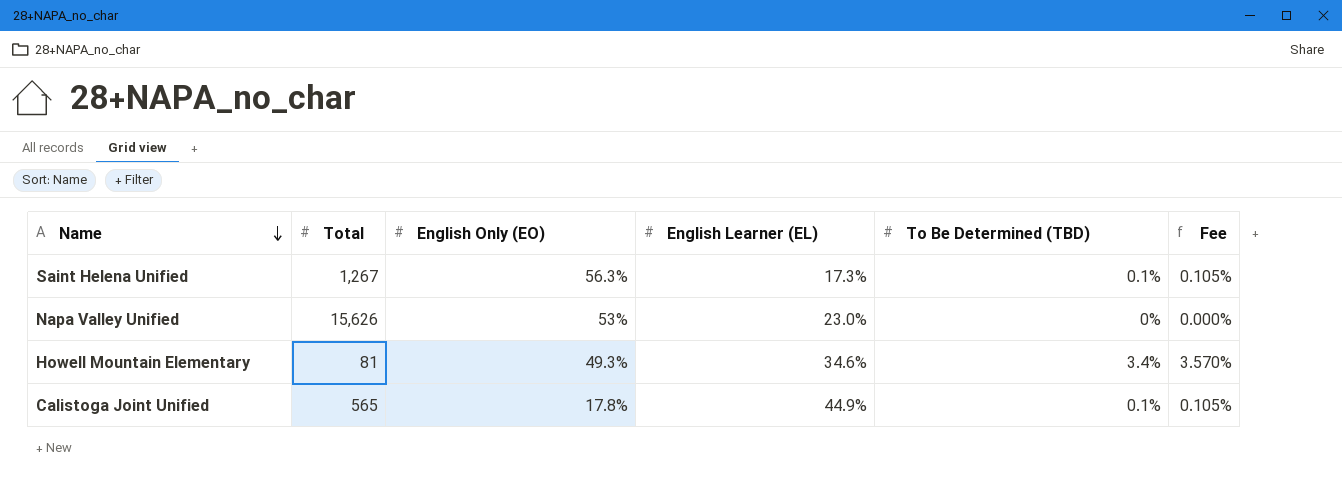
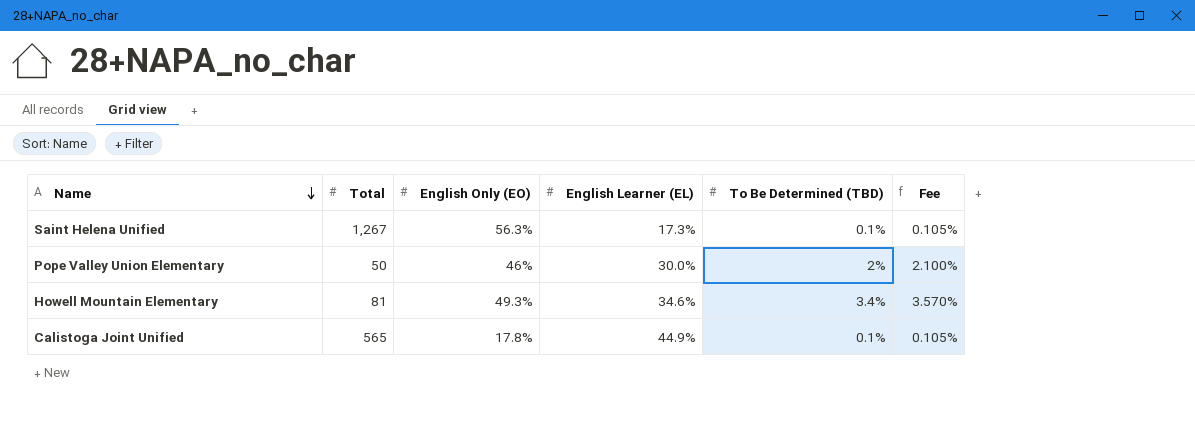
row Napa Valley Unified: 15,626 | 53% | 23.0% | 0% | 0.000% -> none
row Pope Valley Union Elementary: none -> 50 | 46% | 30.0% | 2% | 2.100%

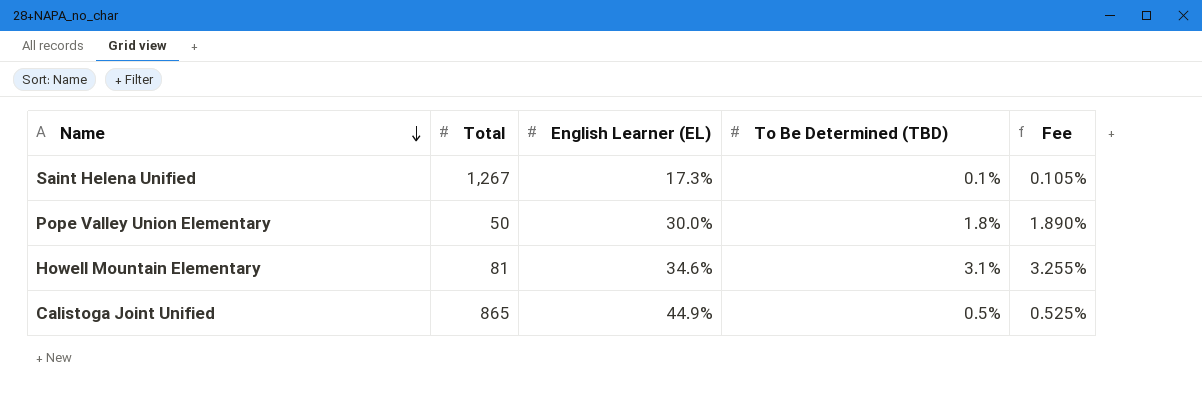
column English Only (EO) | position: 3 -> none
Pope Valley Union Elementary | To Be Determined (TBD): 2% -> 1.8%
Pope Valley Union Elementary | Fee: 2.100% -> 1.890%
Howell Mountain Elementary | To Be Determined (TBD): 3.4% -> 3.1%
Howell Mountain Elementary | Fee: 3.570% -> 3.255%
Calistoga Joint Unified | Total: 565 -> 865
Calistoga Joint Unified | To Be Determined (TBD): 0.1% -> 0.5%
Calistoga Joint Unified | Fee: 0.105% -> 0.525%

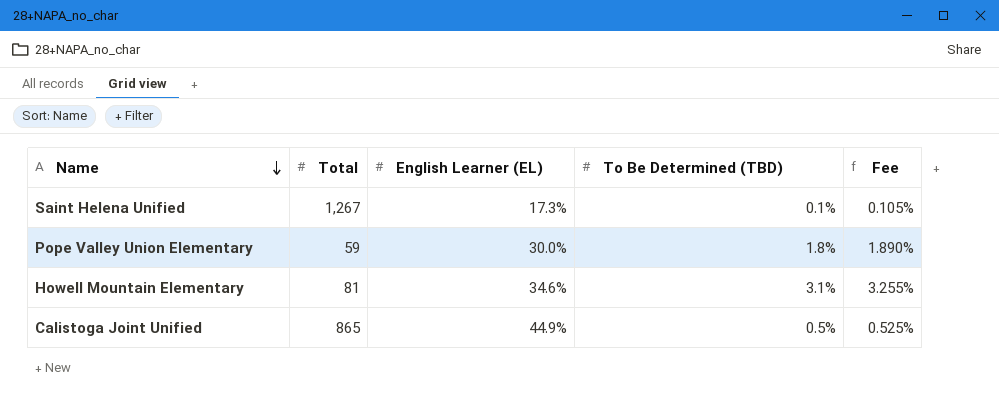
Pope Valley Union Elementary | Total: 50 -> 59

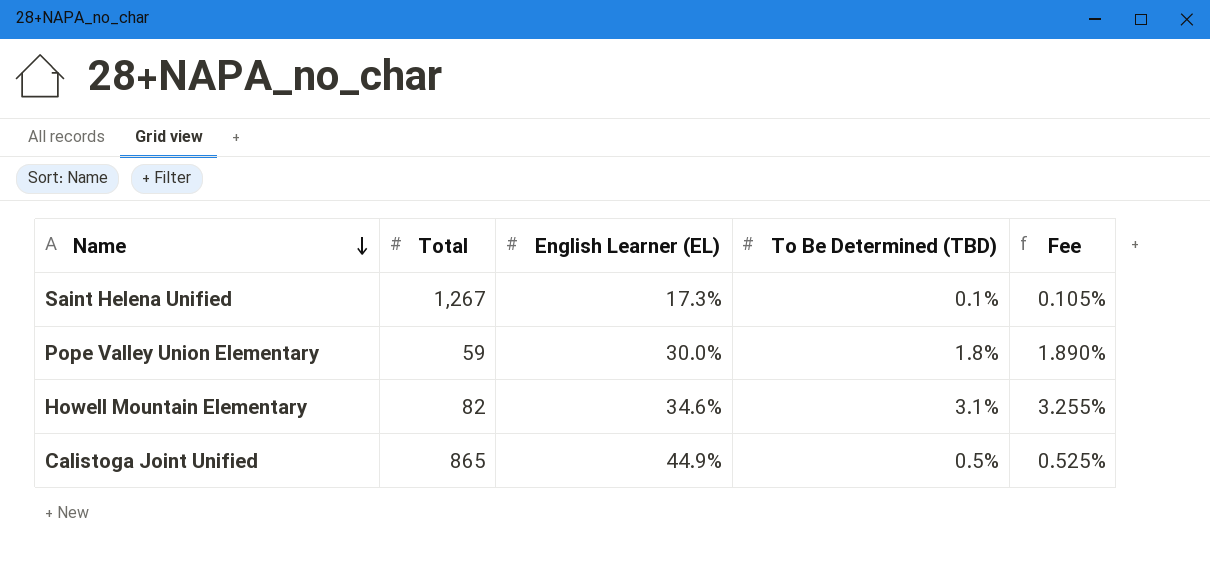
Howell Mountain Elementary | Total: 81 -> 82

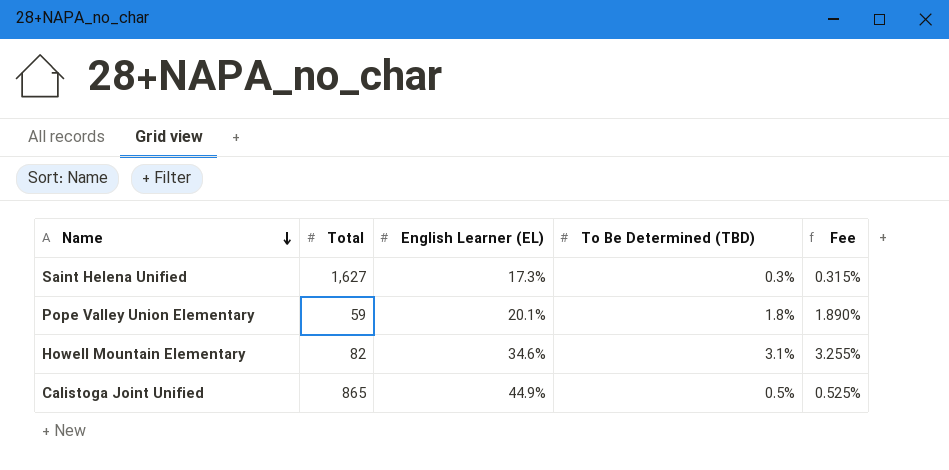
Saint Helena Unified | Total: 1,267 -> 1,627
Saint Helena Unified | To Be Determined (TBD): 0.1% -> 0.3%
Saint Helena Unified | Fee: 0.105% -> 0.315%
Pope Valley Union Elementary | English Learner (EL): 30.0% -> 20.1%

